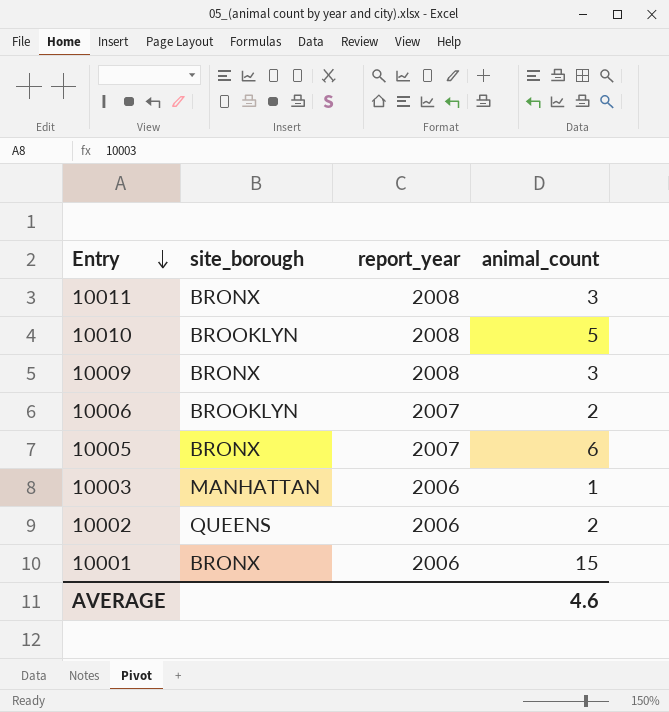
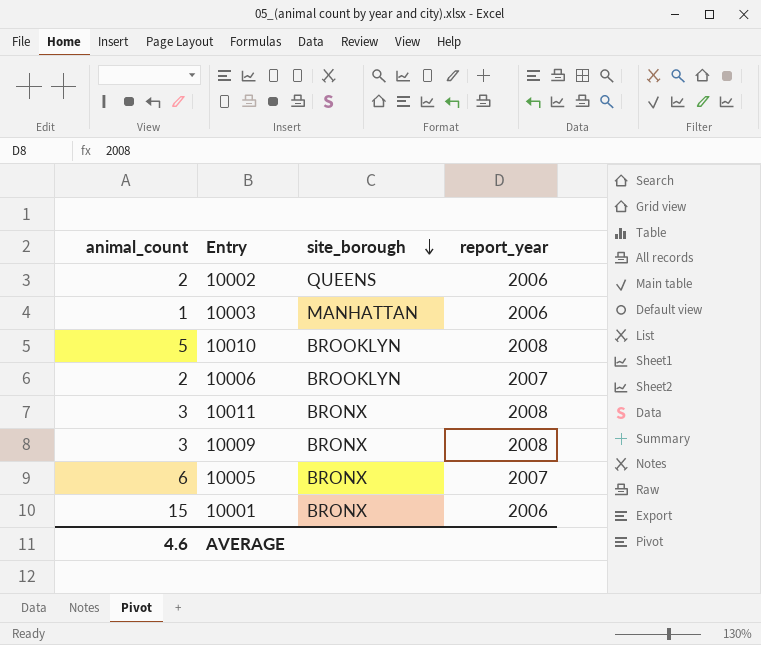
row order: Entry descending -> site_borough descending
column animal_count | position: 4 -> 1

